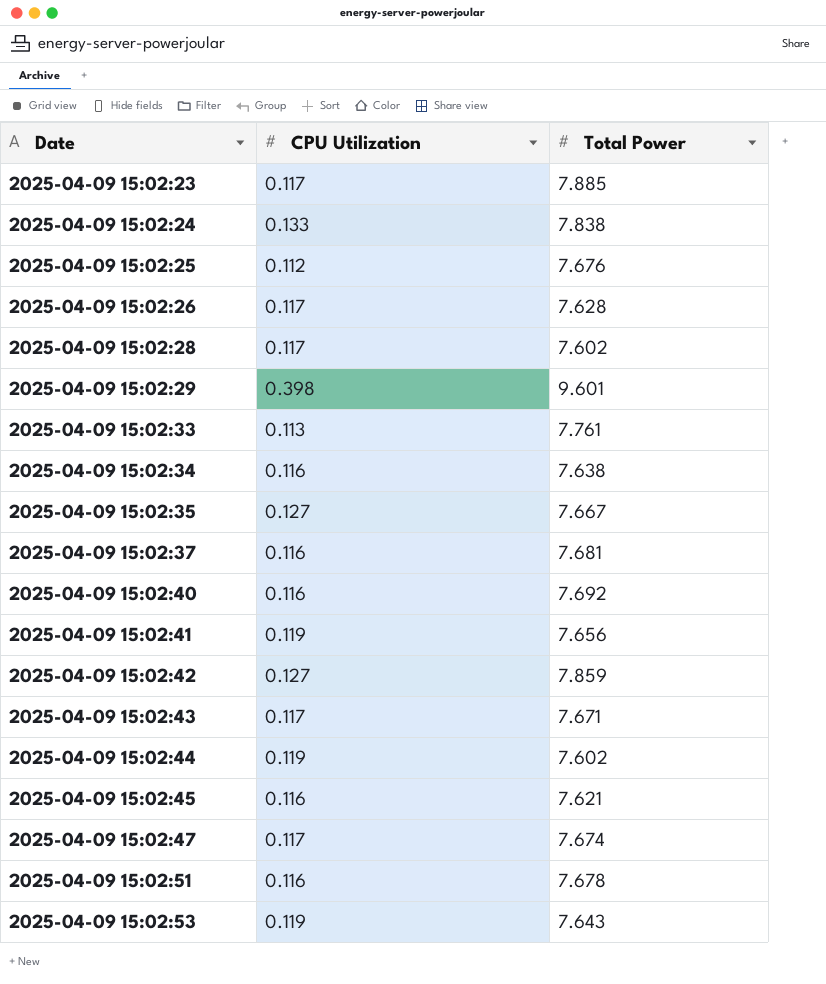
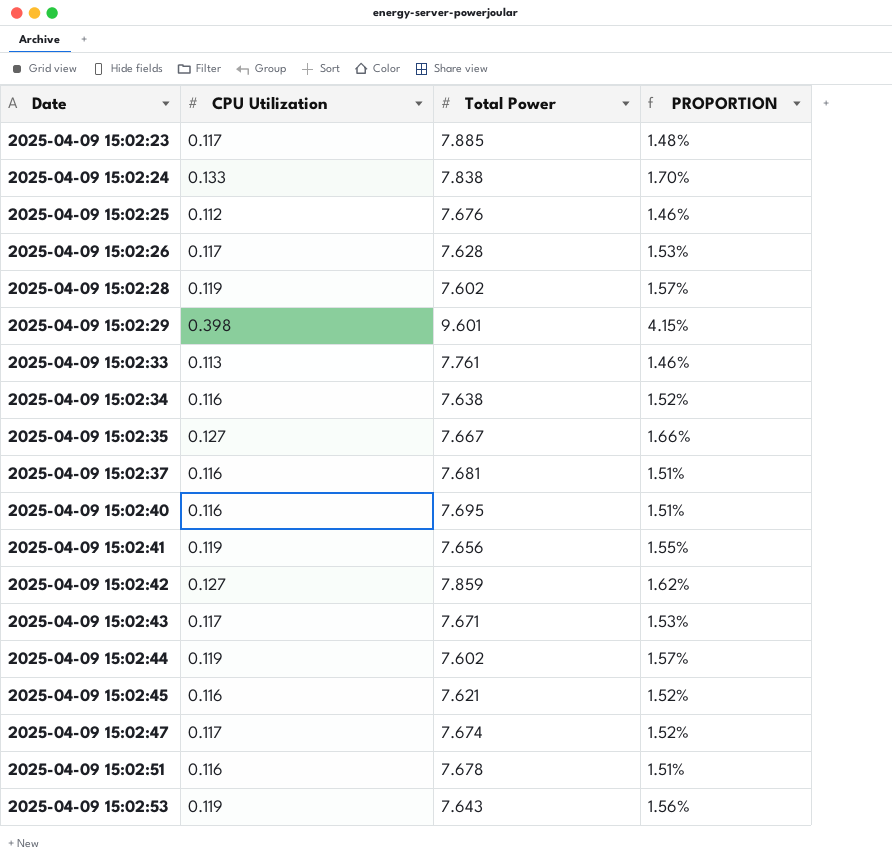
column PROPORTION | formula: none -> [CPU Utilization] / [Total Power]
2025-04-09 15:02:28 | CPU Utilization: 0.117 -> 0.119
2025-04-09 15:02:40 | Total Power: 7.692 -> 7.695

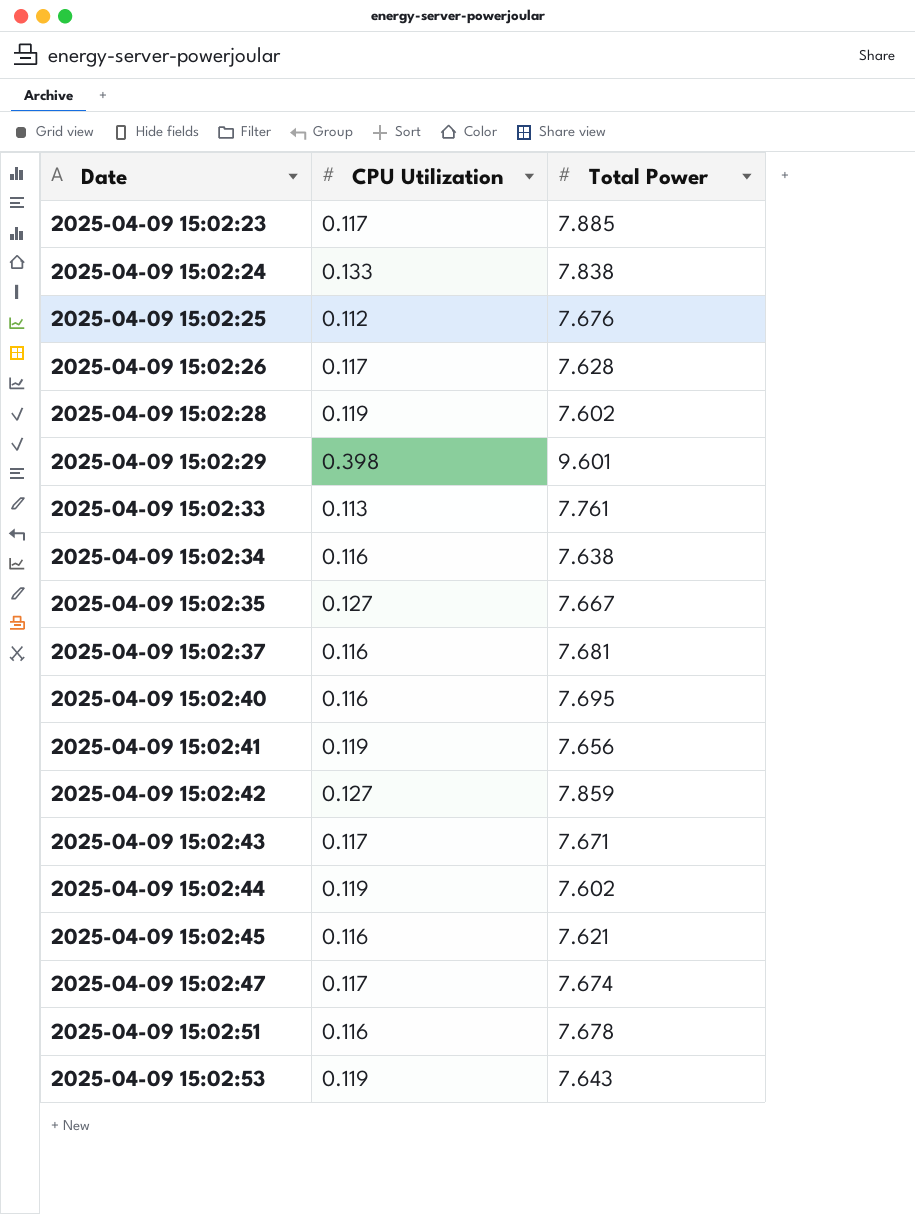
column PROPORTION | formula: [CPU Utilization] / [Total Power] -> none

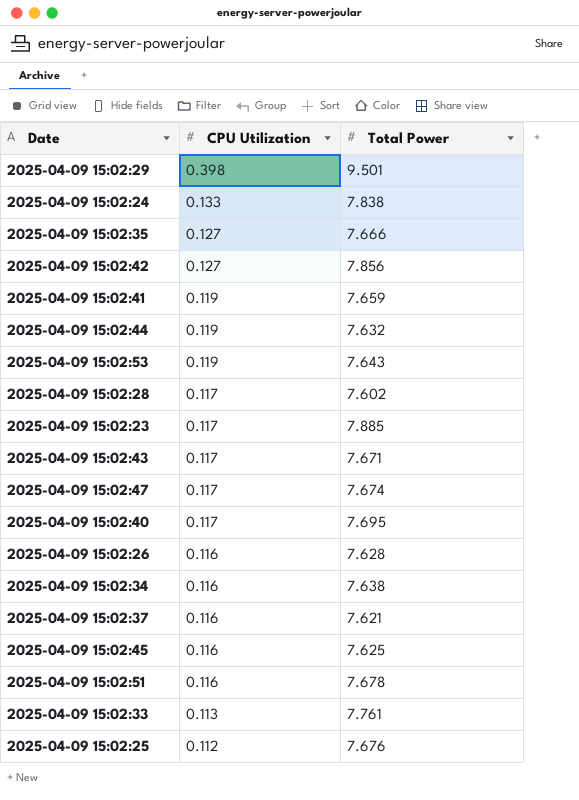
row order: Date ascending -> CPU Utilization descending
2025-04-09 15:02:29 | Total Power: 9.601 -> 9.501
2025-04-09 15:02:35 | Total Power: 7.667 -> 7.666
2025-04-09 15:02:42 | Total Power: 7.859 -> 7.856
2025-04-09 15:02:41 | Total Power: 7.656 -> 7.659
2025-04-09 15:02:44 | Total Power: 7.602 -> 7.632
2025-04-09 15:02:28 | CPU Utilization: 0.119 -> 0.117
2025-04-09 15:02:40 | CPU Utilization: 0.116 -> 0.117
2025-04-09 15:02:26 | CPU Utilization: 0.117 -> 0.116
2025-04-09 15:02:37 | Total Power: 7.681 -> 7.621
2025-04-09 15:02:45 | Total Power: 7.621 -> 7.625

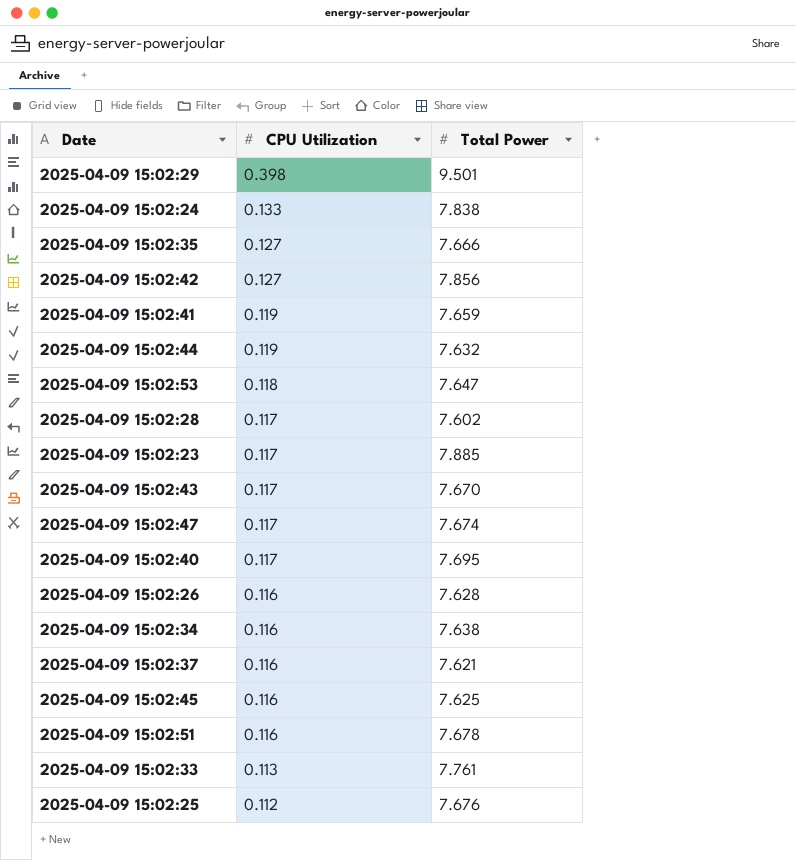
2025-04-09 15:02:53 | CPU Utilization: 0.119 -> 0.118
2025-04-09 15:02:53 | Total Power: 7.643 -> 7.647
2025-04-09 15:02:43 | Total Power: 7.671 -> 7.670

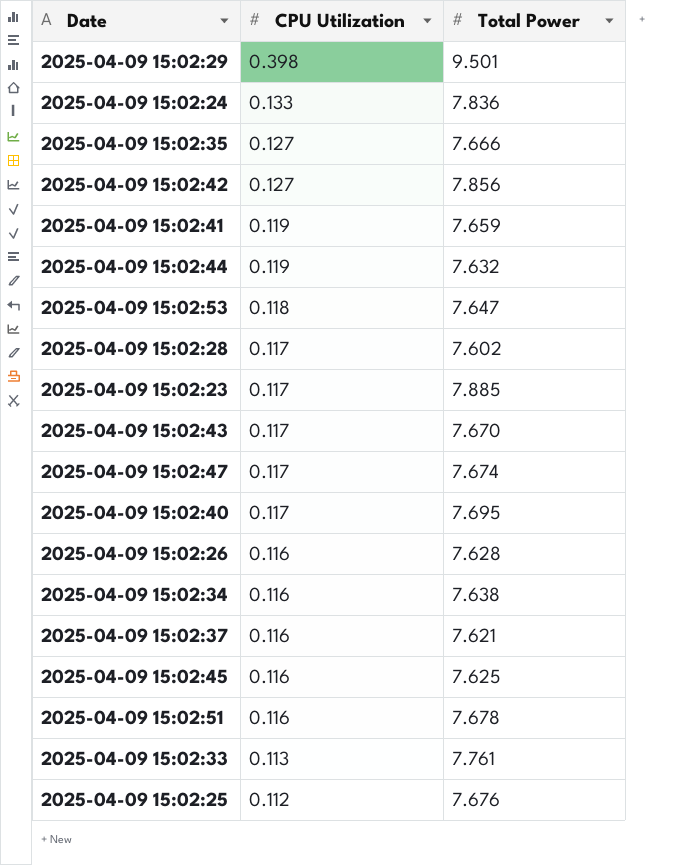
2025-04-09 15:02:24 | Total Power: 7.838 -> 7.836

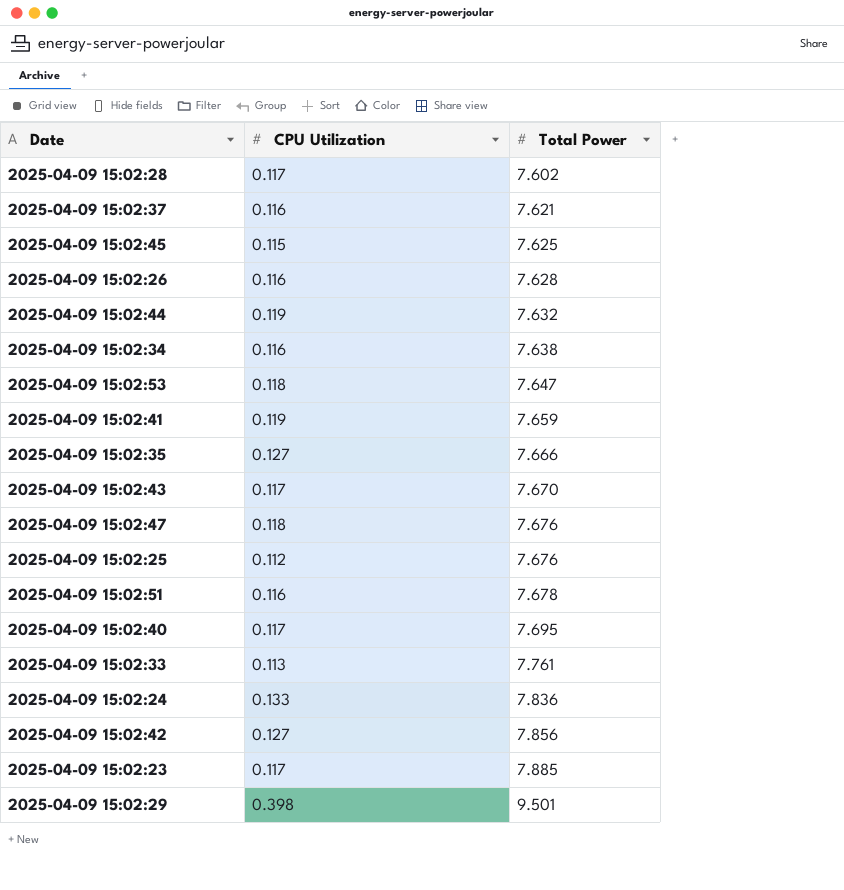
row order: CPU Utilization descending -> Total Power ascending
2025-04-09 15:02:45 | CPU Utilization: 0.116 -> 0.115
2025-04-09 15:02:47 | CPU Utilization: 0.117 -> 0.118
2025-04-09 15:02:47 | Total Power: 7.674 -> 7.676

